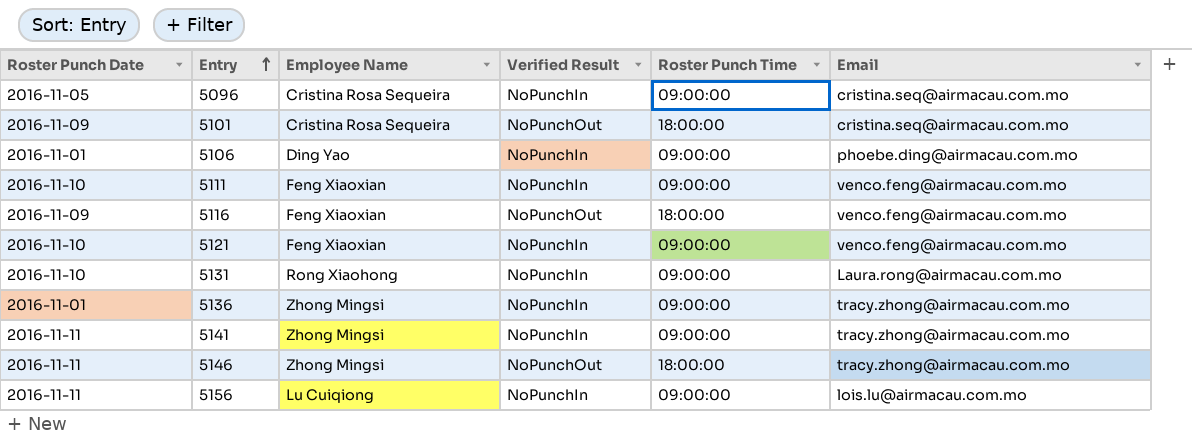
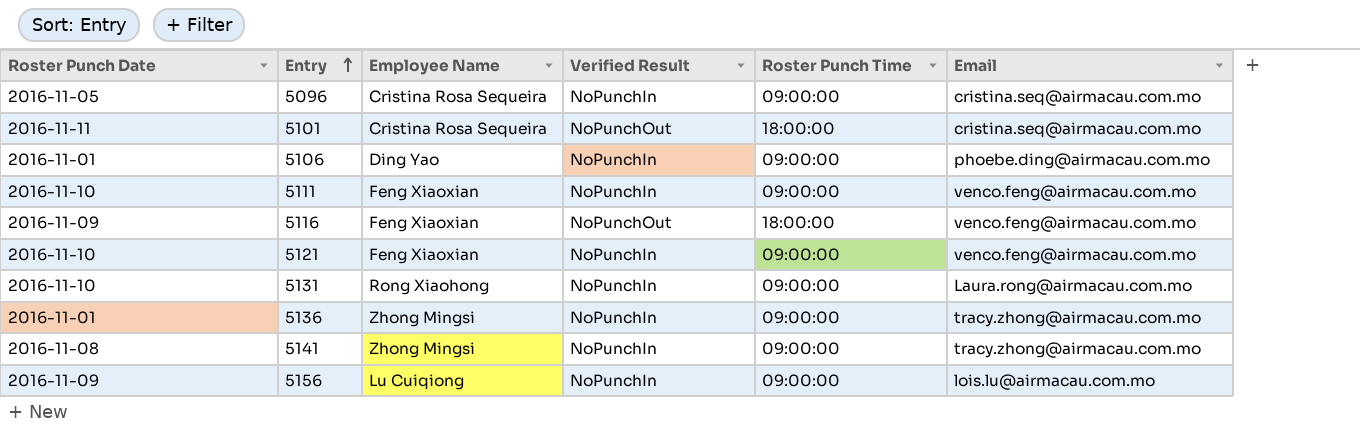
row 5146: 2016-11-11 | Zhong Mingsi | NoPunchOut | 18:00:00 | tracy.zhong@airmacau.com.mo -> none
5101 | Roster Punch Date: 2016-11-09 -> 2016-11-11
5141 | Roster Punch Date: 2016-11-11 -> 2016-11-08
5156 | Roster Punch Date: 2016-11-11 -> 2016-11-09

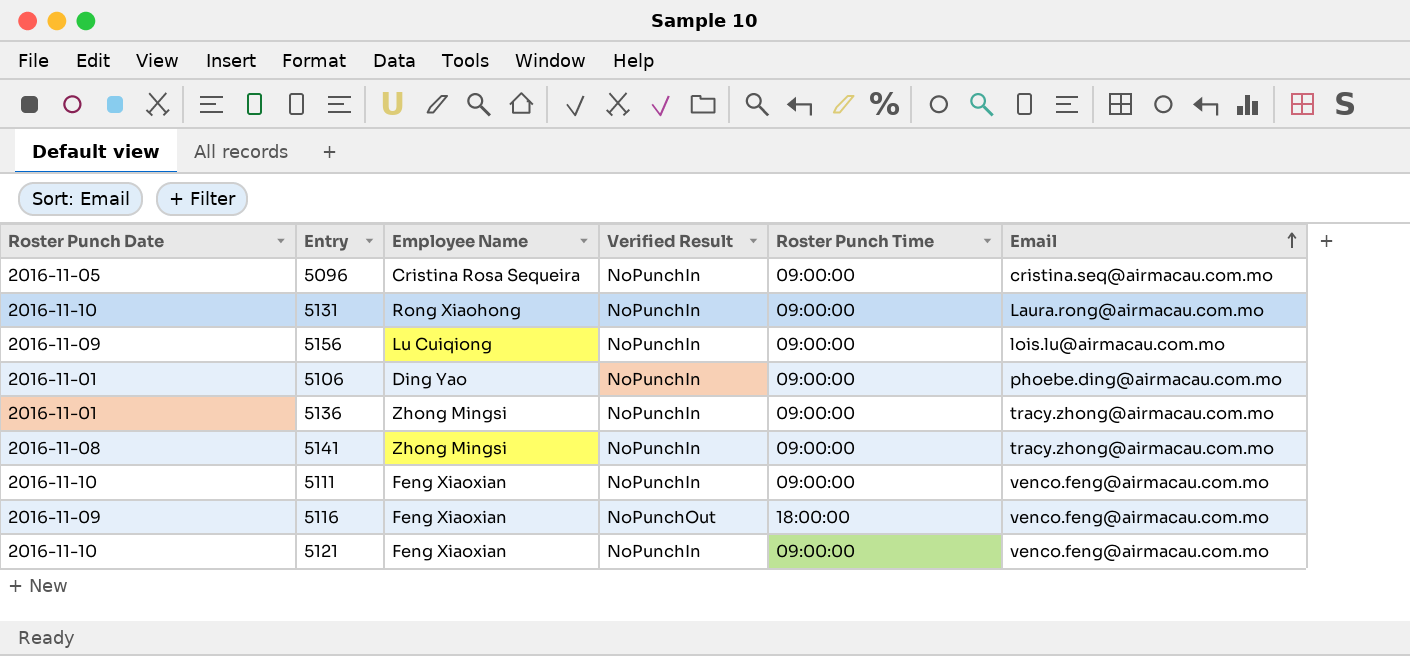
row order: Entry ascending -> Email ascending
row 5101: 2016-11-11 | Cristina Rosa Sequeira | NoPunchOut | 18:00:00 | cristina.seq@airmacau.com.mo -> none

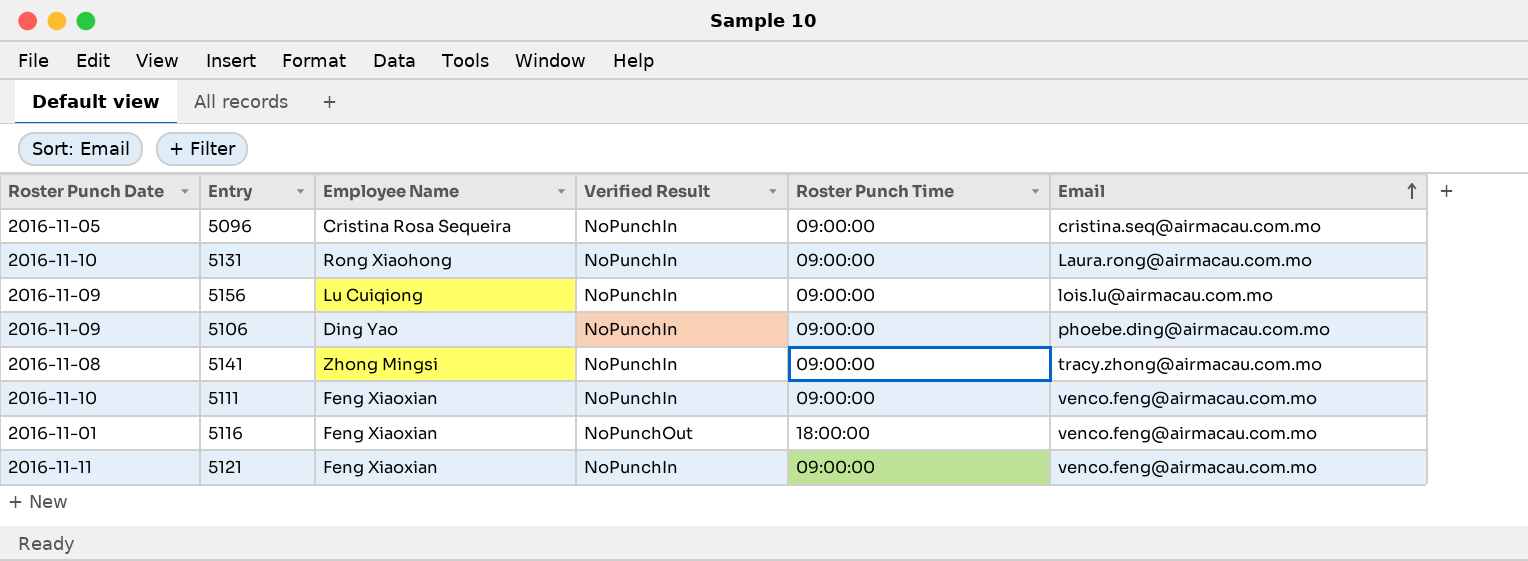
row 5136: 2016-11-01 | Zhong Mingsi | NoPunchIn | 09:00:00 | tracy.zhong@airmacau.com.mo -> none
5106 | Roster Punch Date: 2016-11-01 -> 2016-11-09
5116 | Roster Punch Date: 2016-11-09 -> 2016-11-01
5121 | Roster Punch Date: 2016-11-10 -> 2016-11-11

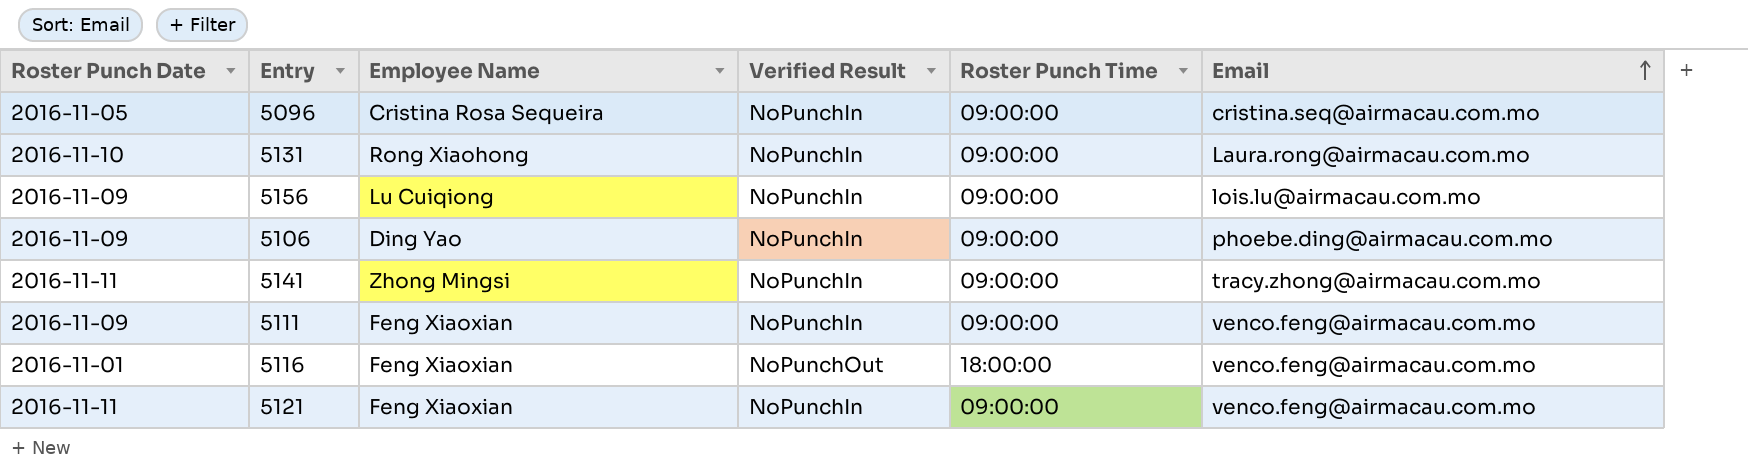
5141 | Roster Punch Date: 2016-11-08 -> 2016-11-11
5111 | Roster Punch Date: 2016-11-10 -> 2016-11-09

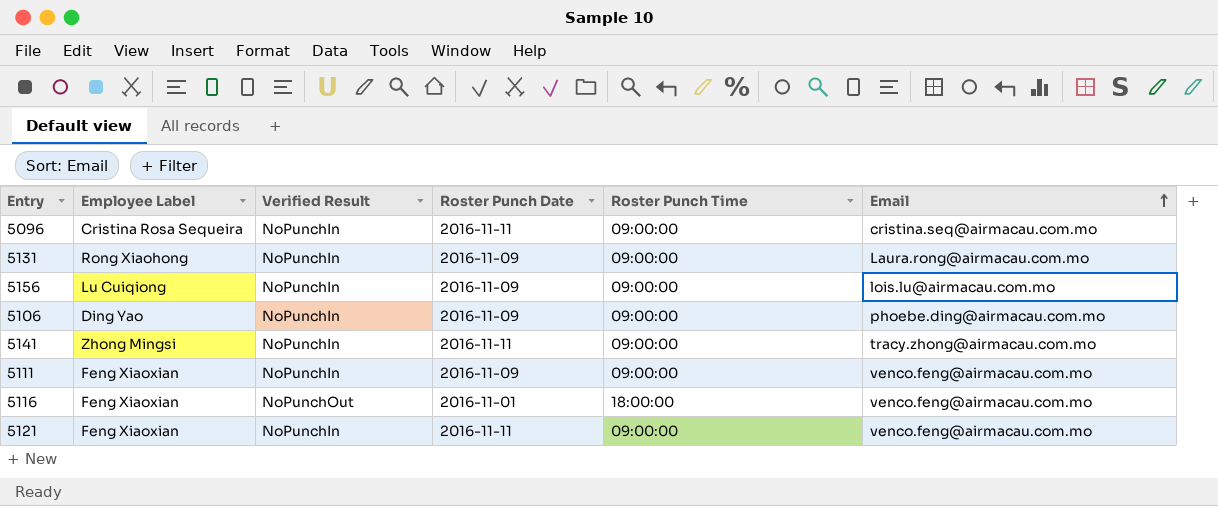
column name: Employee Name -> Employee Label
column Roster Punch Date | position: 1 -> 4
5096 | Roster Punch Date: 2016-11-05 -> 2016-11-11
5131 | Roster Punch Date: 2016-11-10 -> 2016-11-09

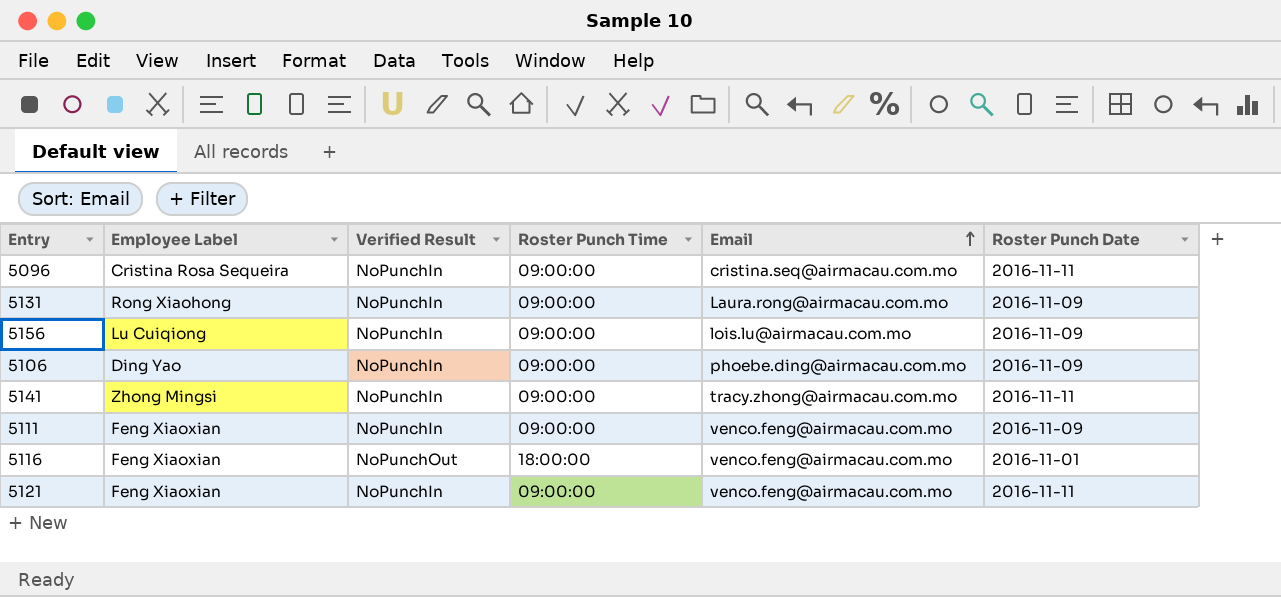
column Roster Punch Date | position: 4 -> 6

